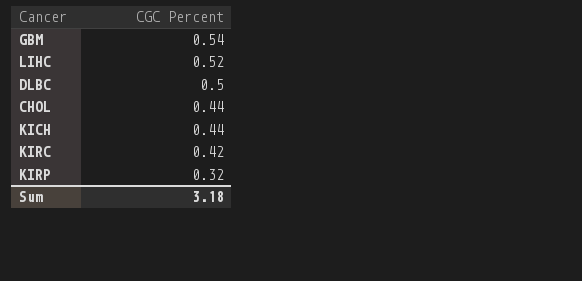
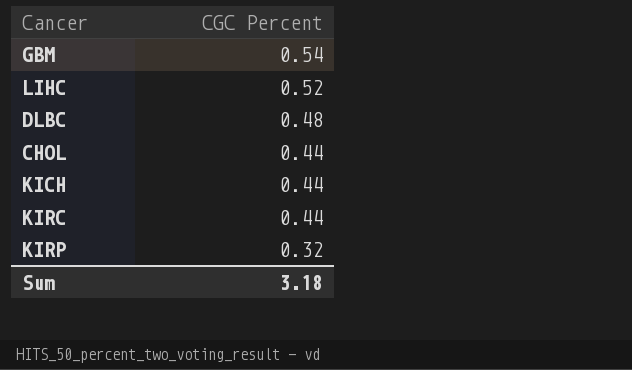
DLBC | CGC Percent: 0.5 -> 0.48
KIRC | CGC Percent: 0.42 -> 0.44

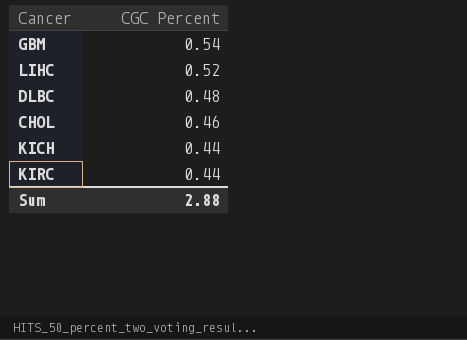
row KIRP: 0.32 -> none
CHOL | CGC Percent: 0.44 -> 0.46
Sum | CGC Percent: 3.18 -> 2.88

